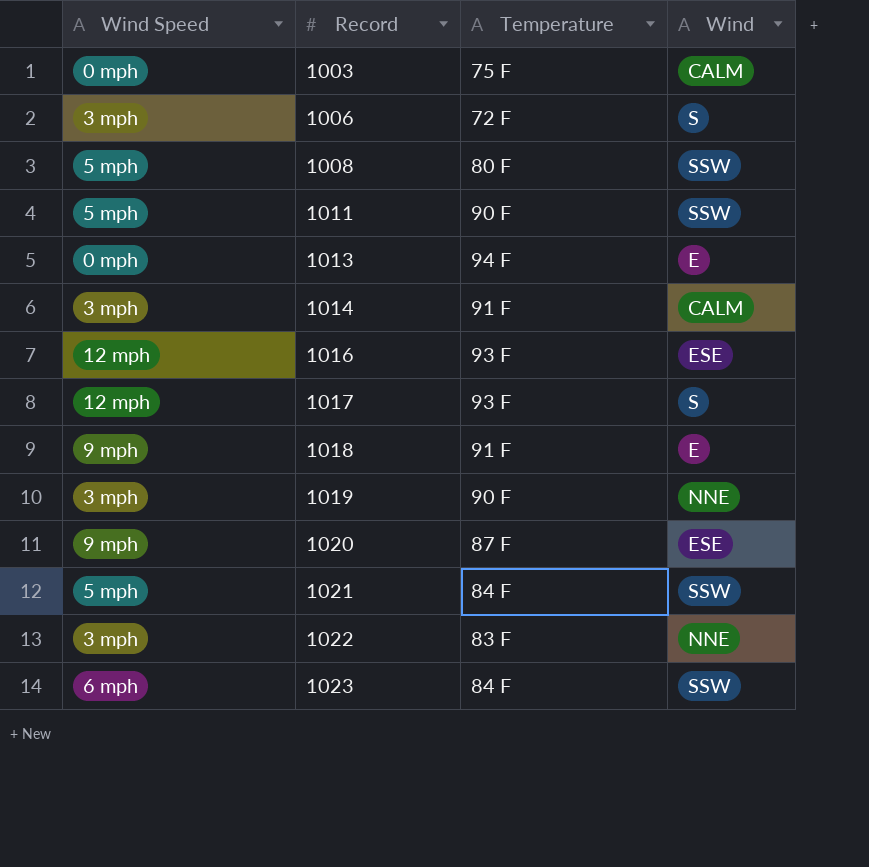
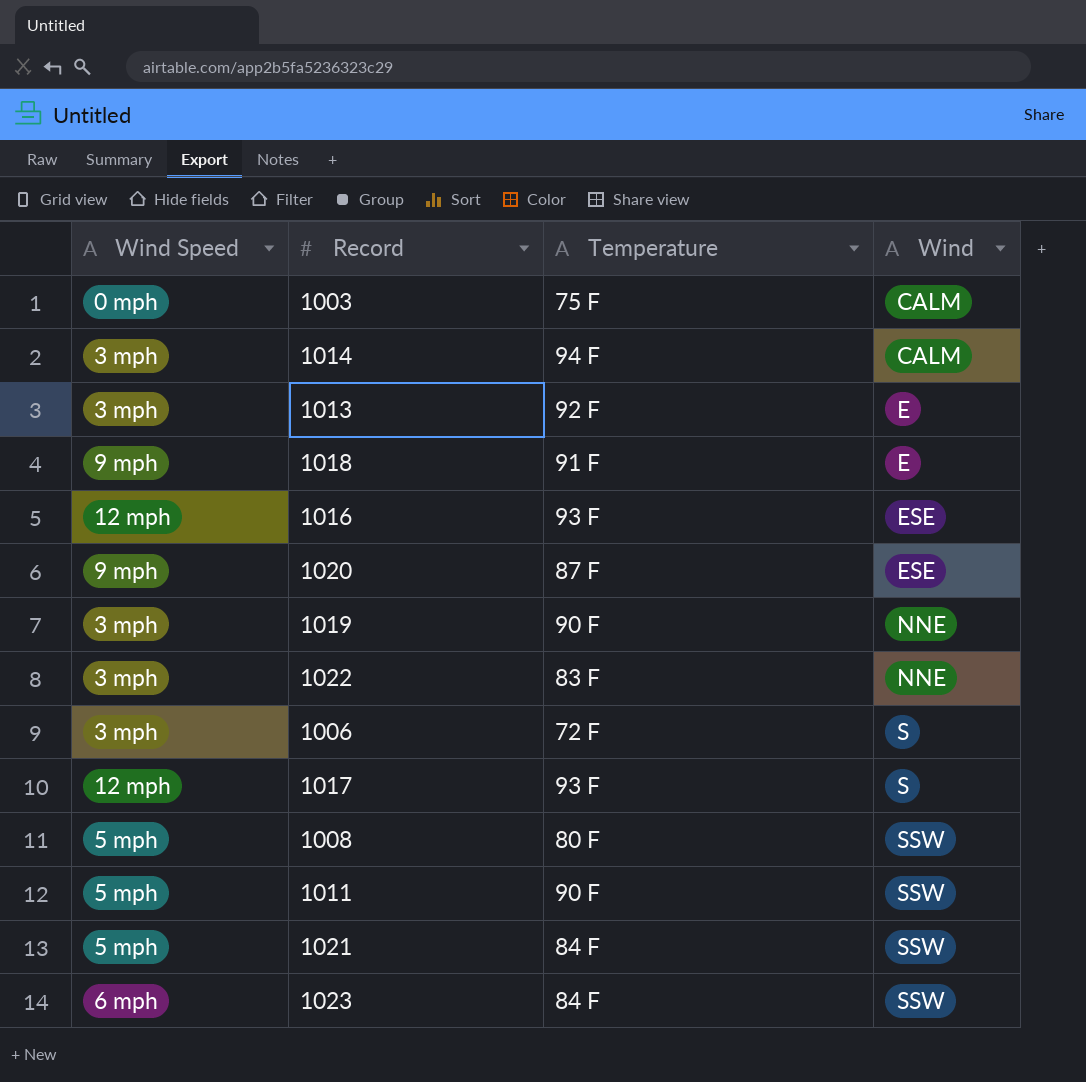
row order: Record ascending -> Wind ascending
1014 | Temperature: 91 F -> 94 F
1013 | Wind Speed: 0 mph -> 3 mph
1013 | Temperature: 94 F -> 92 F

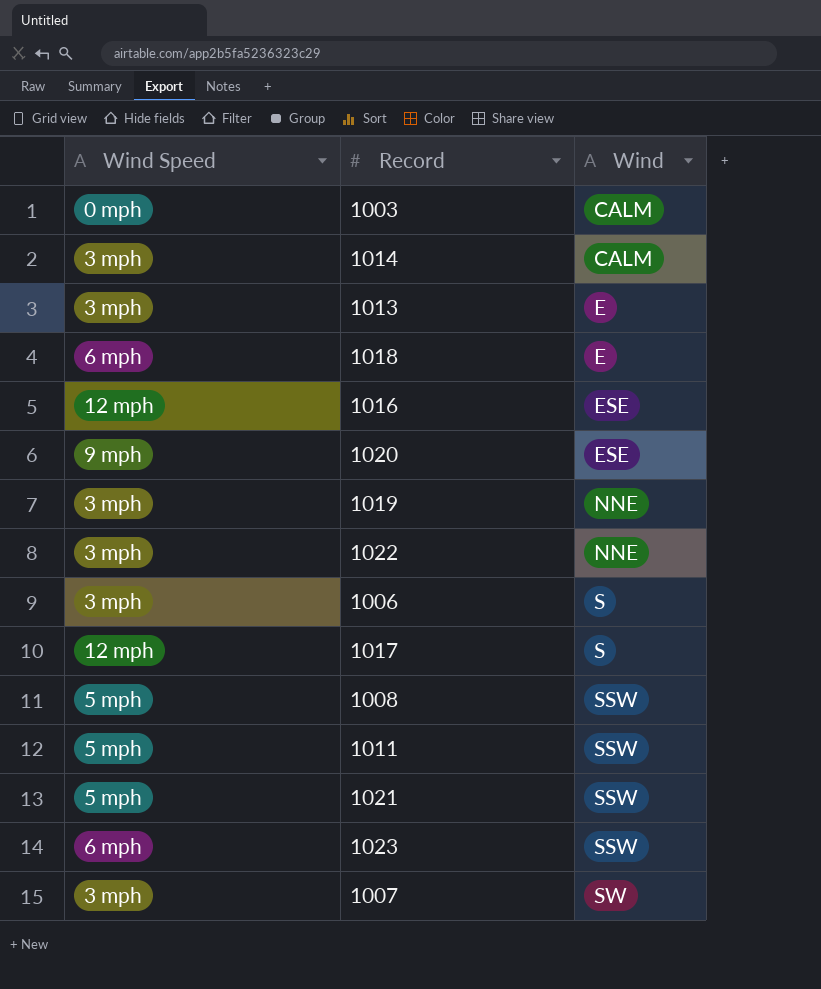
column Temperature | position: 3 -> none
1018 | Wind Speed: 9 mph -> 6 mph
row 1007: none -> 3 mph | SW

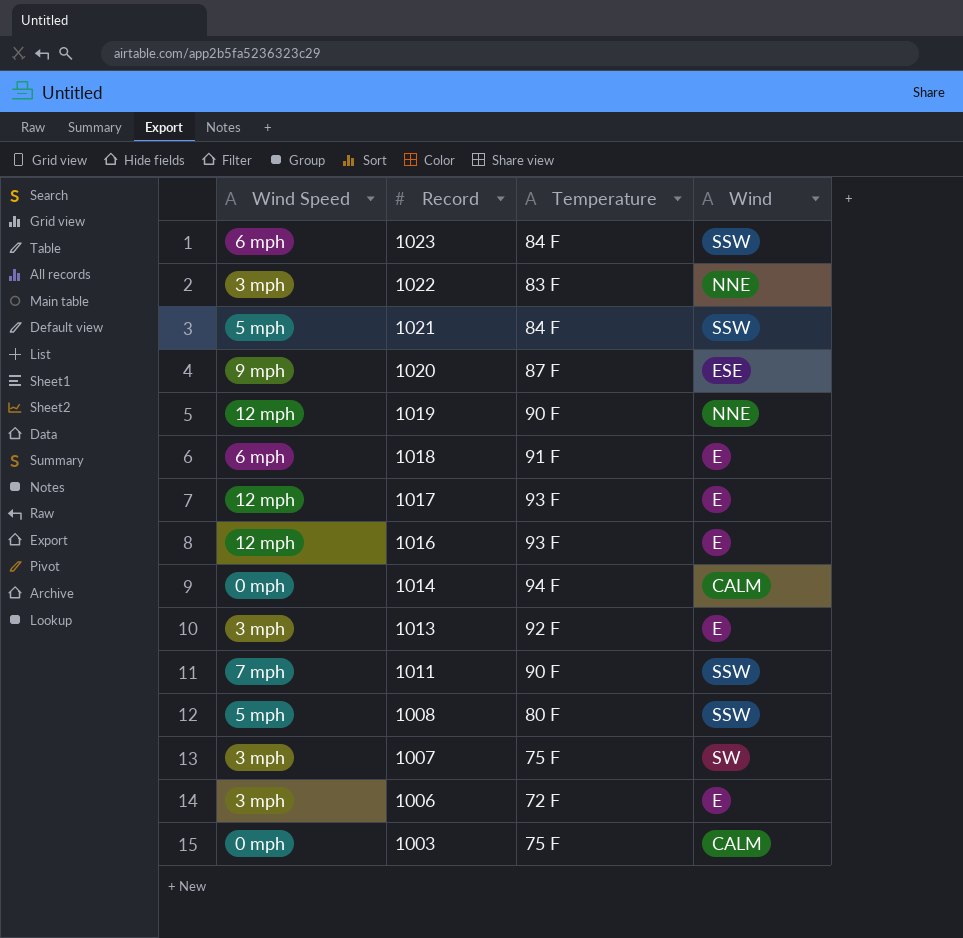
row order: Wind ascending -> Record descending
column Temperature | position: none -> 3
1019 | Wind Speed: 3 mph -> 12 mph
1017 | Wind: S -> E
1016 | Wind: ESE -> E
1014 | Wind Speed: 3 mph -> 0 mph
1011 | Wind Speed: 5 mph -> 7 mph
1006 | Wind: S -> E

